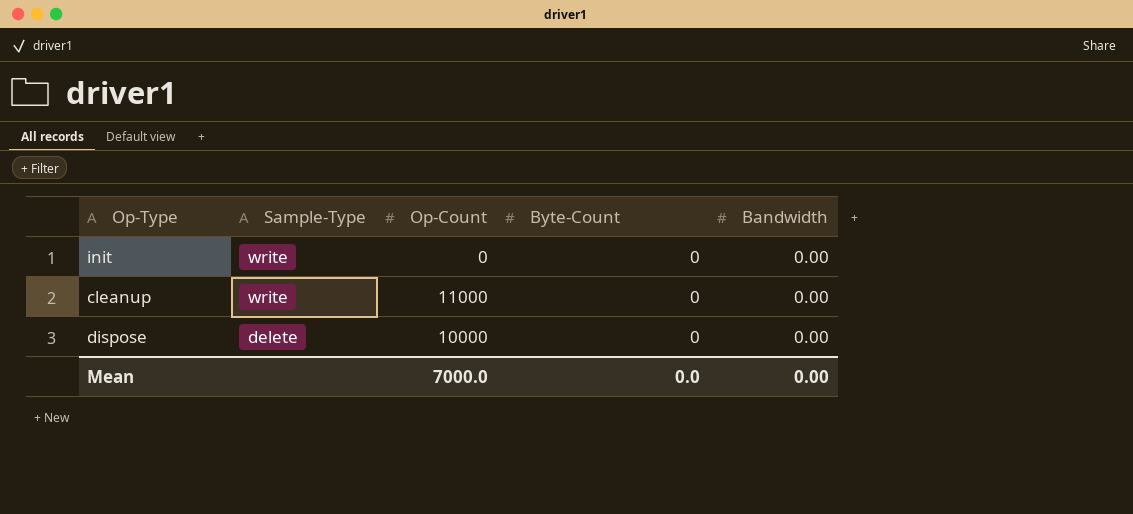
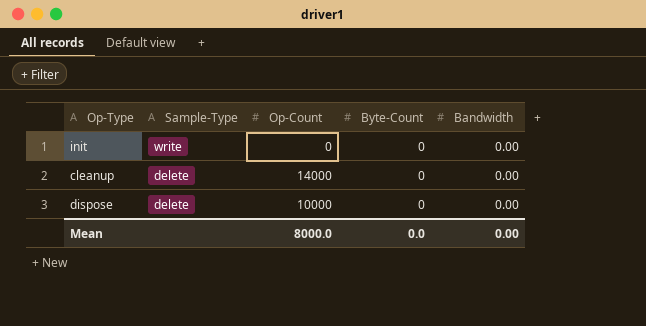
cleanup | Sample-Type: write -> delete
cleanup | Op-Count: 11000 -> 14000
Mean | Op-Count: 7000.0 -> 8000.0

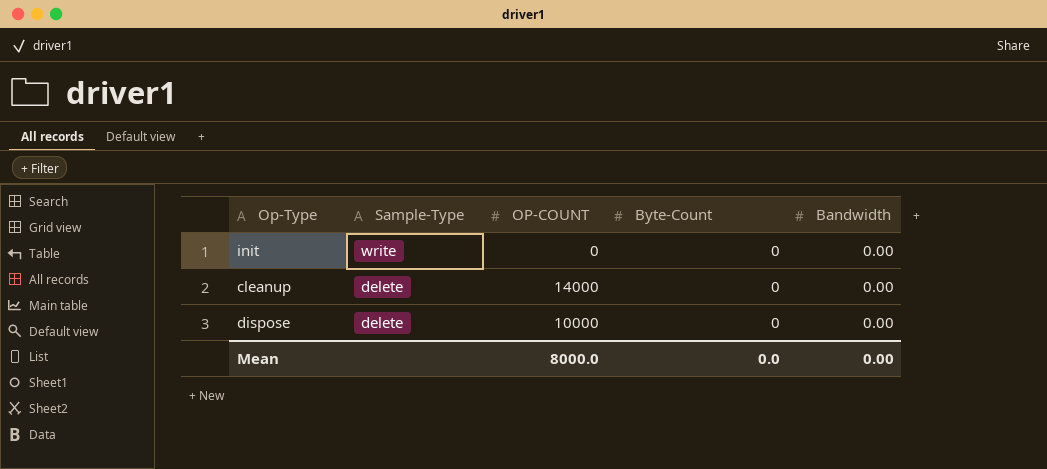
column name: Op-Count -> OP-COUNT

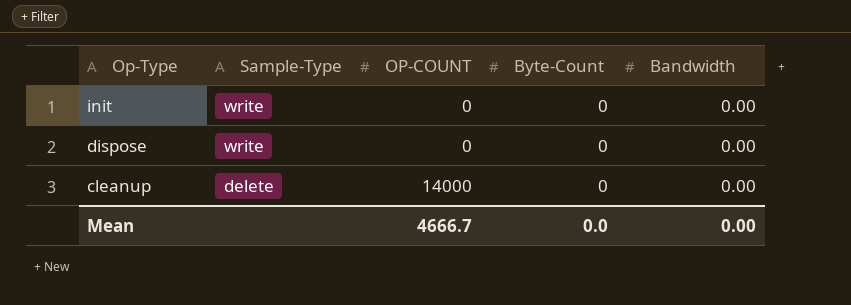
row order: Sample-Type descending -> Op-Type descending
dispose | Sample-Type: delete -> write
dispose | OP-COUNT: 10000 -> 0
Mean | OP-COUNT: 8000.0 -> 4666.7

